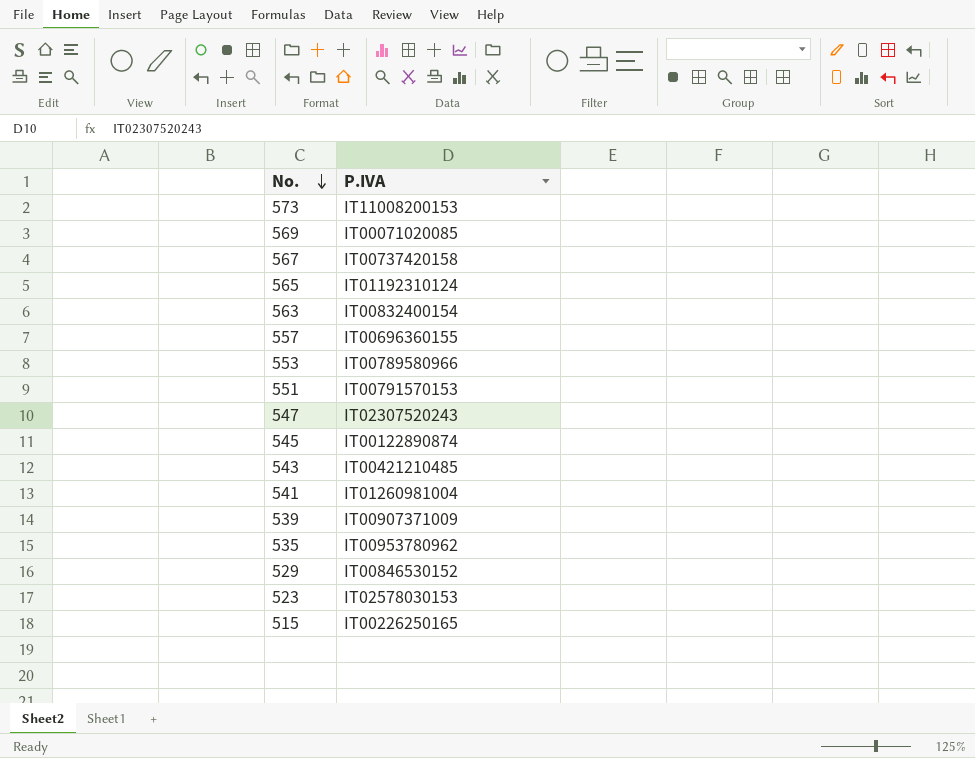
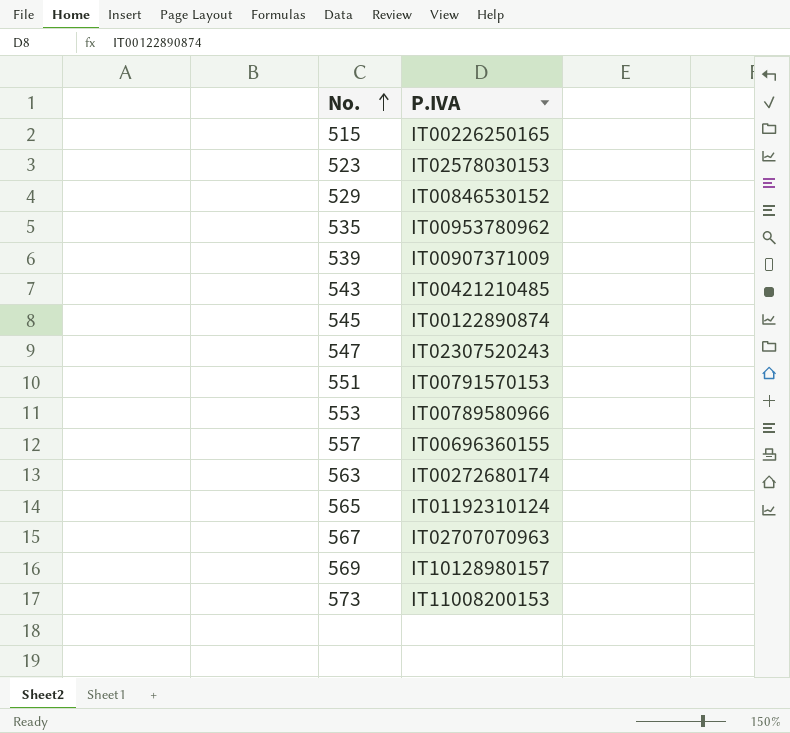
row order: No. descending -> No. ascending
row 541: IT01260981004 -> none
563 | P.IVA: IT00832400154 -> IT00272680174
567 | P.IVA: IT00737420158 -> IT02707070963
569 | P.IVA: IT00071020085 -> IT10128980157

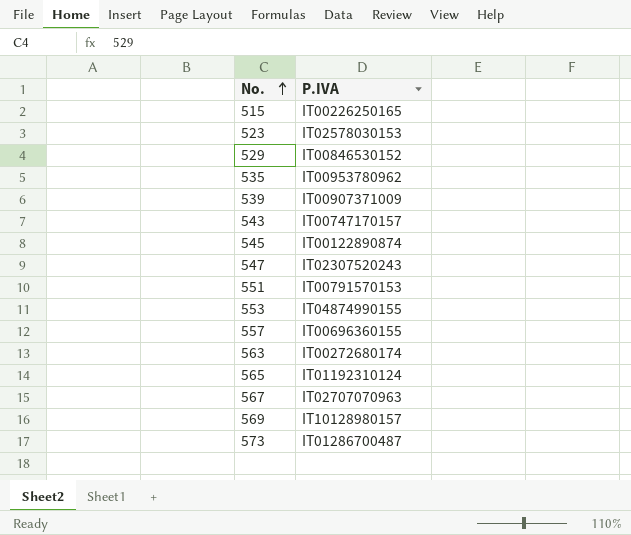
543 | P.IVA: IT00421210485 -> IT00747170157
553 | P.IVA: IT00789580966 -> IT04874990155
573 | P.IVA: IT11008200153 -> IT01286700487

